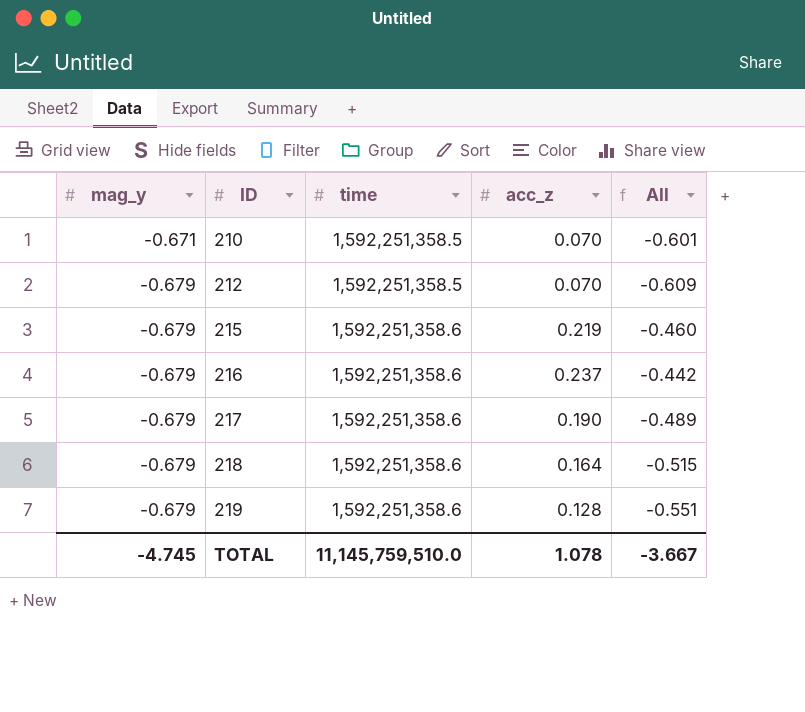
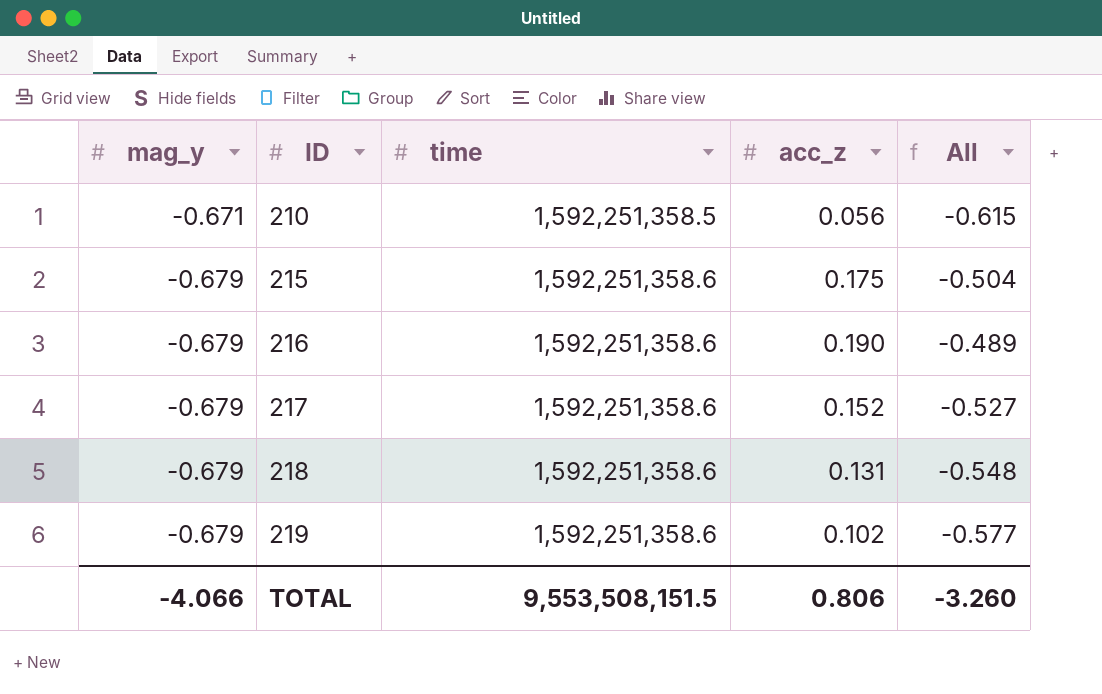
row 212: -0.679 | 1,592,251,358.5 | 0.070 | -0.609 -> none
210 | acc_z: 0.070 -> 0.056
210 | All: -0.601 -> -0.615
215 | acc_z: 0.219 -> 0.175
215 | All: -0.460 -> -0.504
216 | acc_z: 0.237 -> 0.190
216 | All: -0.442 -> -0.489
217 | acc_z: 0.190 -> 0.152
217 | All: -0.489 -> -0.527
218 | acc_z: 0.164 -> 0.131
218 | All: -0.515 -> -0.548
219 | acc_z: 0.128 -> 0.102
219 | All: -0.551 -> -0.577
TOTAL | mag_y: -4.745 -> -4.066
TOTAL | time: 11,145,759,510.0 -> 9,553,508,151.5
TOTAL | acc_z: 1.078 -> 0.806
TOTAL | All: -3.667 -> -3.260

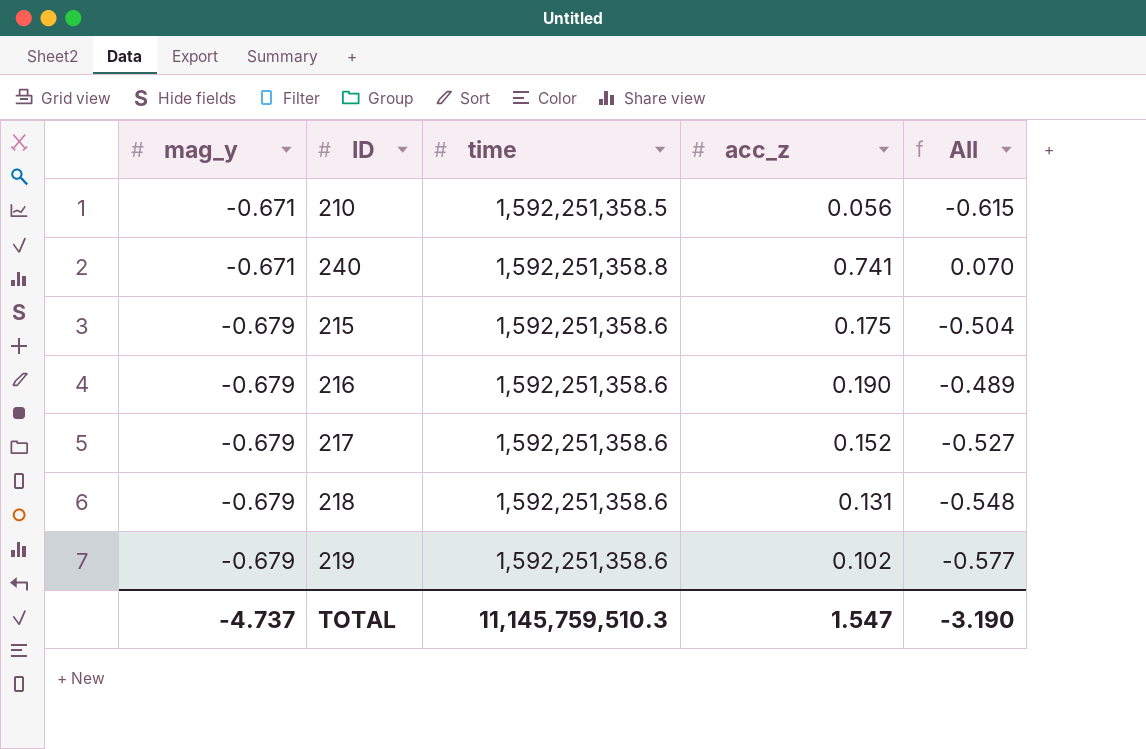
row 240: none -> -0.671 | 1,592,251,358.8 | 0.741 | 0.070
TOTAL | mag_y: -4.066 -> -4.737
TOTAL | time: 9,553,508,151.5 -> 11,145,759,510.3
TOTAL | acc_z: 0.806 -> 1.547
TOTAL | All: -3.260 -> -3.190

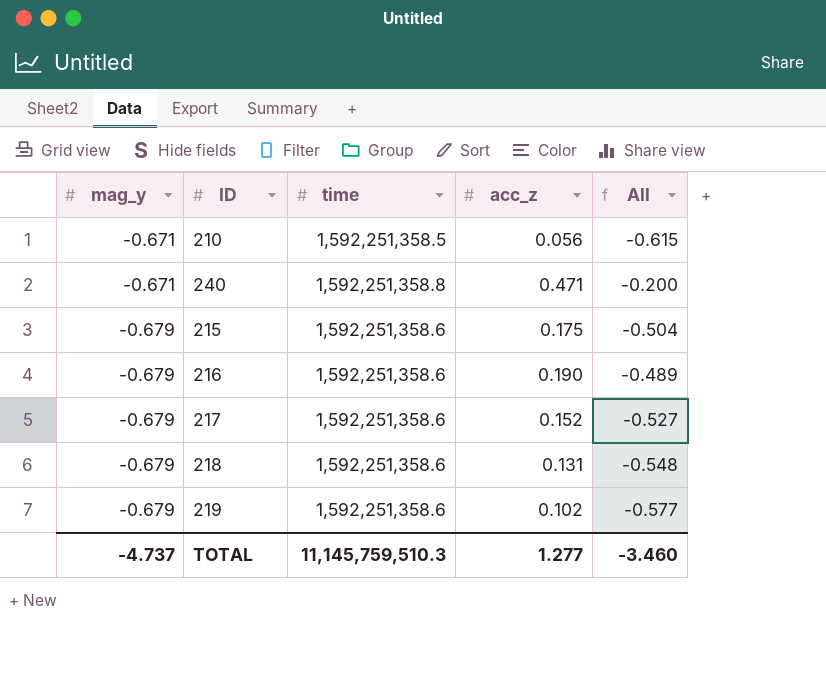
240 | acc_z: 0.741 -> 0.471
240 | All: 0.070 -> -0.200
TOTAL | acc_z: 1.547 -> 1.277
TOTAL | All: -3.190 -> -3.460

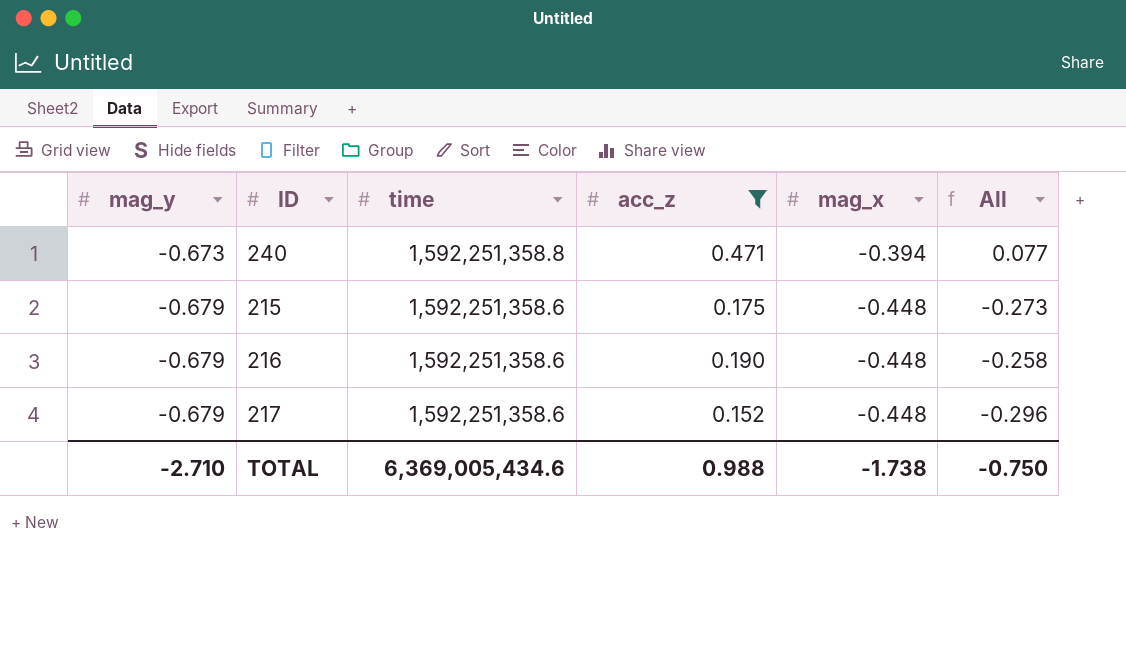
filter: none -> acc_z >= 0.152
column mag_x | position: none -> 5
column All | formula: [mag_y] + [acc_z] -> [acc_z] + [mag_x]
240 | mag_y: -0.671 -> -0.673
TOTAL | mag_y: -4.737 -> -2.710
TOTAL | time: 11,145,759,510.3 -> 6,369,005,434.6
TOTAL | acc_z: 1.277 -> 0.988
TOTAL | All: -3.460 -> -0.750

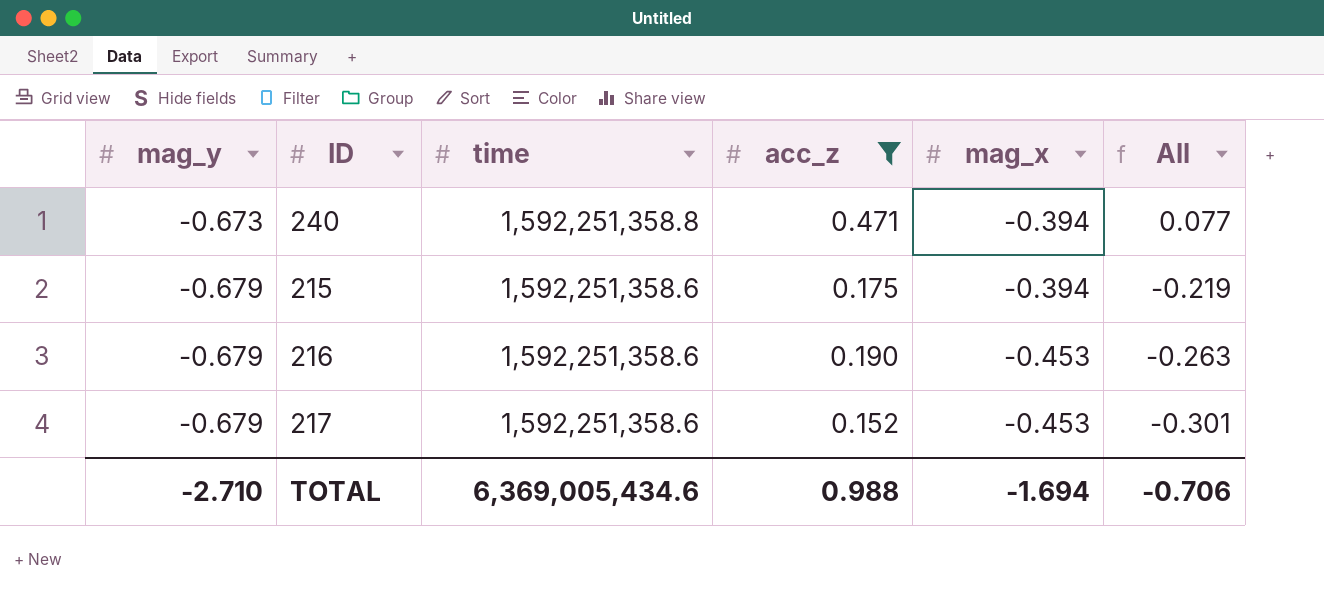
215 | mag_x: -0.448 -> -0.394
215 | All: -0.273 -> -0.219
216 | mag_x: -0.448 -> -0.453
216 | All: -0.258 -> -0.263
217 | mag_x: -0.448 -> -0.453
217 | All: -0.296 -> -0.301
TOTAL | mag_x: -1.738 -> -1.694
TOTAL | All: -0.750 -> -0.706

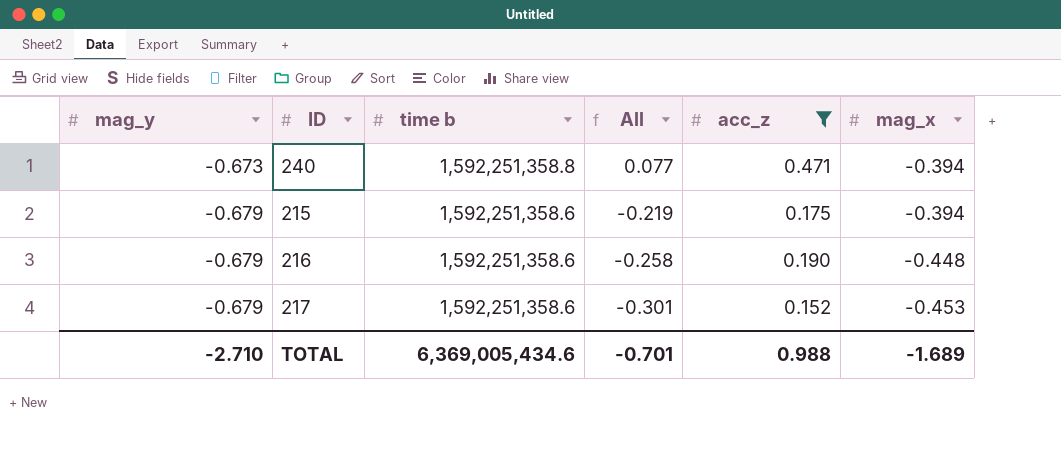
column name: time -> time b
column All | position: 6 -> 4
216 | All: -0.263 -> -0.258
216 | mag_x: -0.453 -> -0.448
TOTAL | All: -0.706 -> -0.701
TOTAL | mag_x: -1.694 -> -1.689

